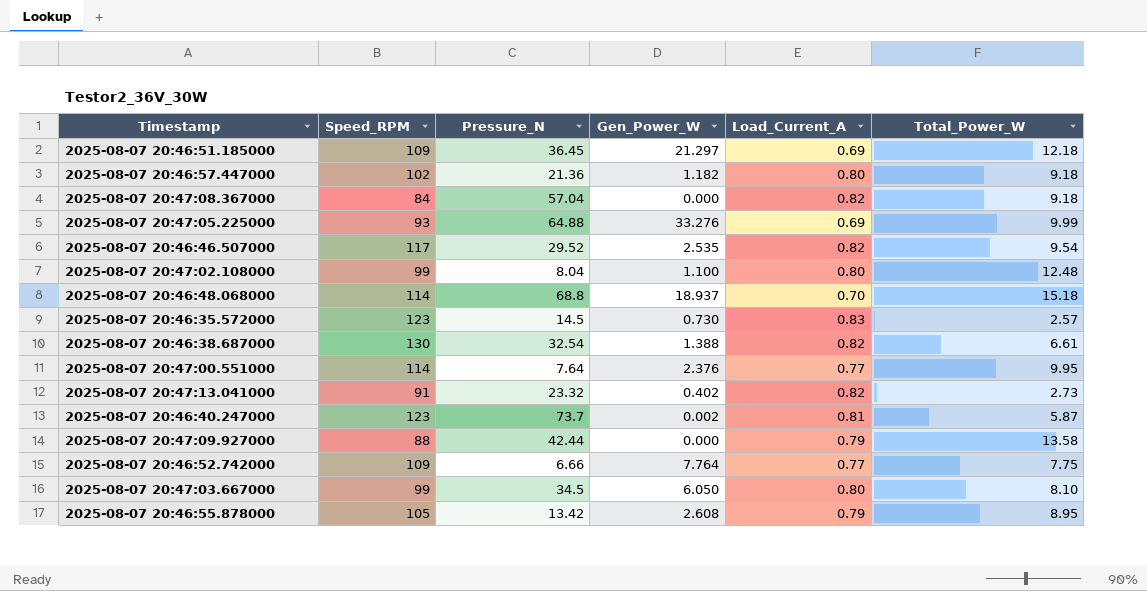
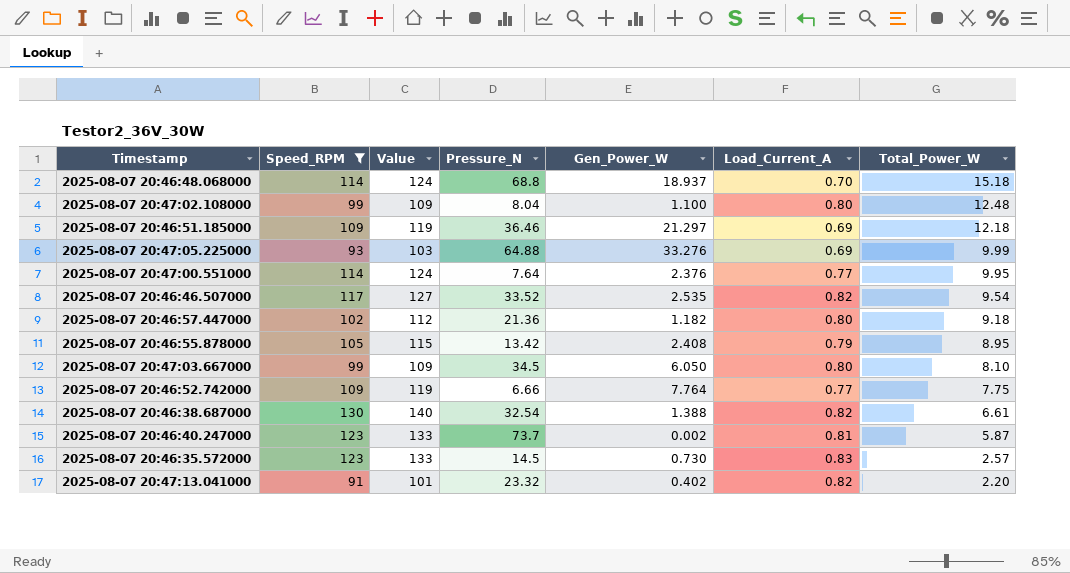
filter: none -> Speed_RPM >= 91
row order: none -> Total_Power_W descending
column Value | formula: none -> [Speed_RPM] + 10
2025-08-07 20:46:51.185000 | Pressure_N: 36.45 -> 36.46
2025-08-07 20:46:46.507000 | Pressure_N: 29.52 -> 33.52
2025-08-07 20:46:55.878000 | Gen_Power_W: 2.608 -> 2.408
2025-08-07 20:47:13.041000 | Total_Power_W: 2.73 -> 2.20

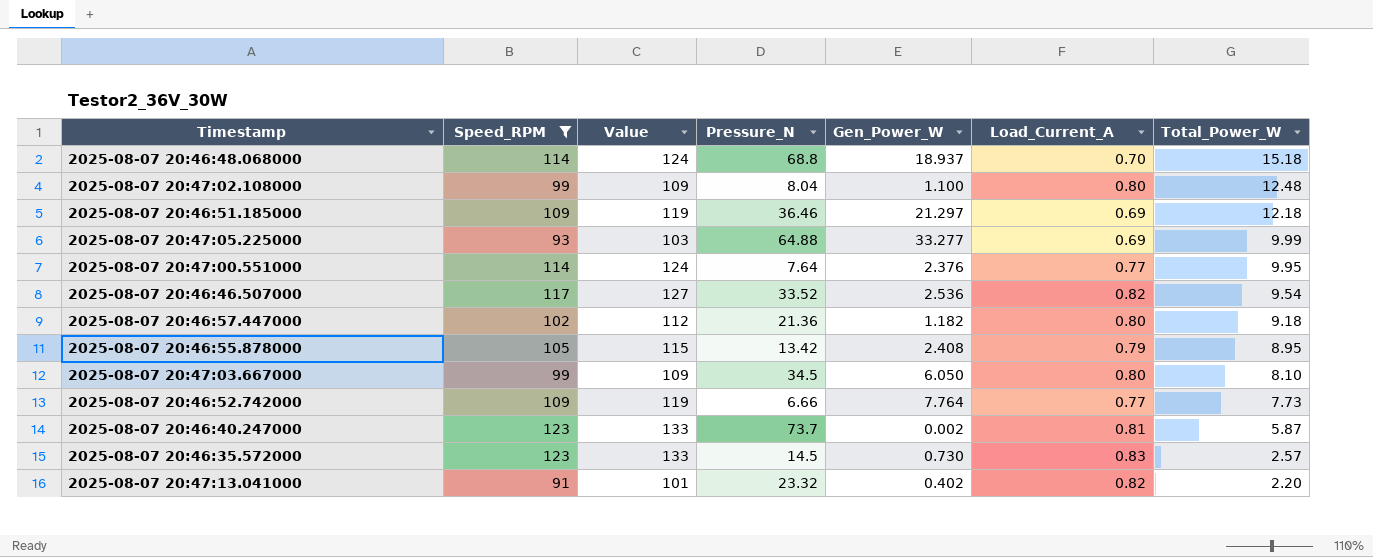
row 2025-08-07 20:46:38.687000: 130 | 140 | 32.54 | 1.388 | 0.82 | 6.61 -> none
2025-08-07 20:47:05.225000 | Gen_Power_W: 33.276 -> 33.277
2025-08-07 20:46:46.507000 | Gen_Power_W: 2.535 -> 2.536
2025-08-07 20:46:52.742000 | Total_Power_W: 7.75 -> 7.73

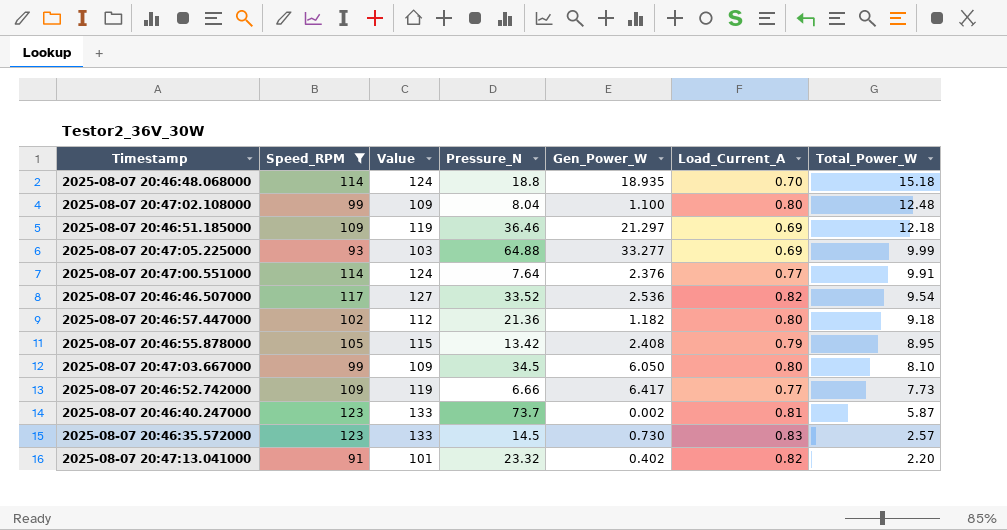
2025-08-07 20:46:48.068000 | Pressure_N: 68.8 -> 18.8
2025-08-07 20:46:48.068000 | Gen_Power_W: 18.937 -> 18.935
2025-08-07 20:47:00.551000 | Total_Power_W: 9.95 -> 9.91
2025-08-07 20:46:52.742000 | Gen_Power_W: 7.764 -> 6.417

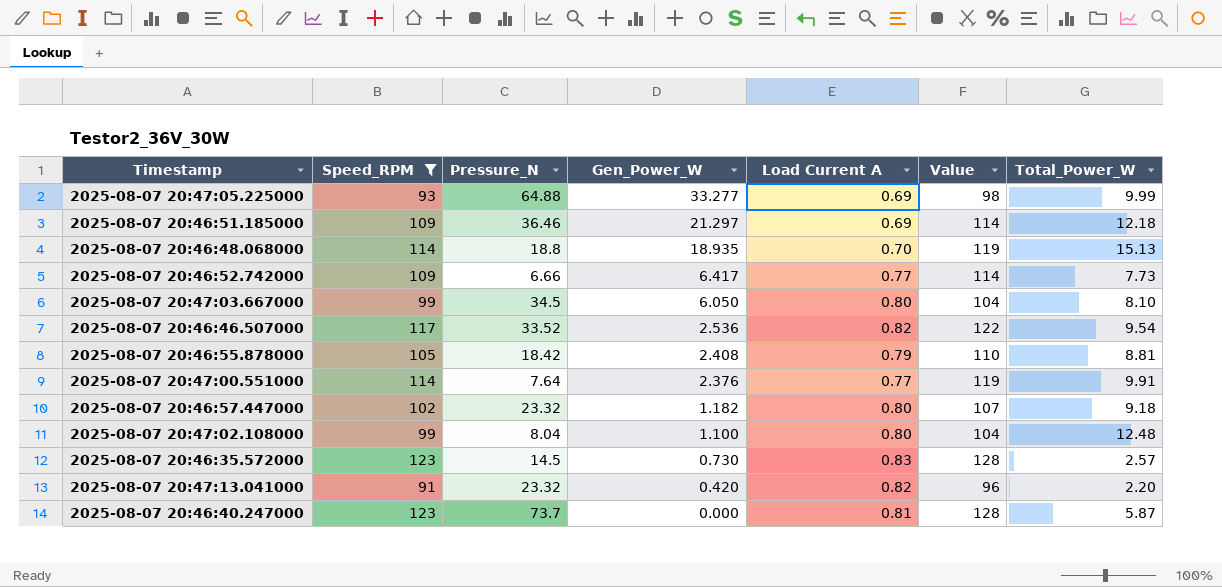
row order: Total_Power_W descending -> Gen_Power_W descending
column name: Load_Current_A -> Load Current A
column Value | formula: [Speed_RPM] + 10 -> [Speed_RPM] + 5
column Value | position: 3 -> 6
2025-08-07 20:46:48.068000 | Total_Power_W: 15.18 -> 15.13
2025-08-07 20:46:55.878000 | Pressure_N: 13.42 -> 18.42
2025-08-07 20:46:55.878000 | Total_Power_W: 8.95 -> 8.81
2025-08-07 20:46:57.447000 | Pressure_N: 21.36 -> 23.32
2025-08-07 20:47:13.041000 | Gen_Power_W: 0.402 -> 0.420
2025-08-07 20:46:40.247000 | Gen_Power_W: 0.002 -> 0.000

